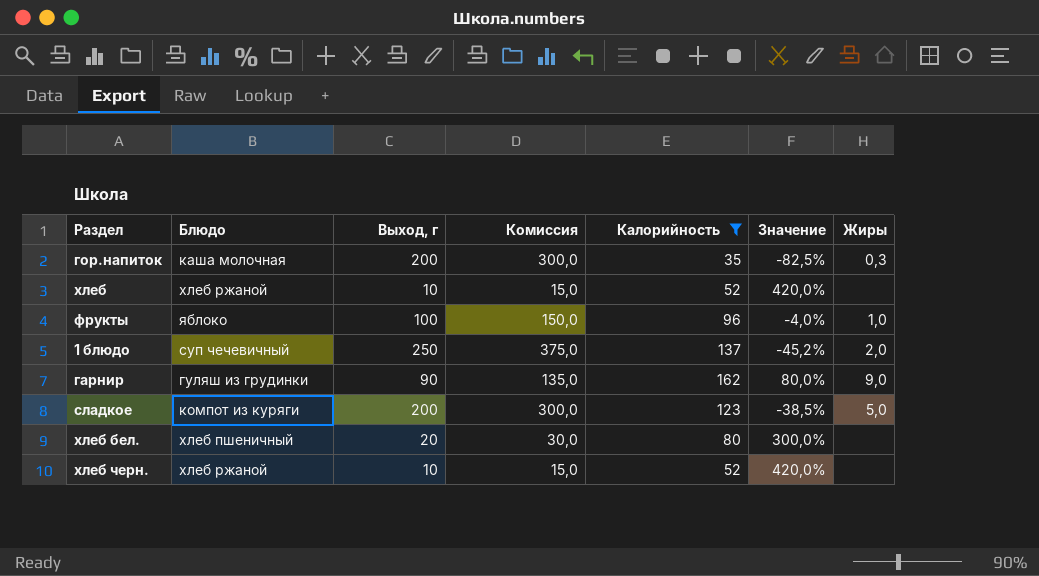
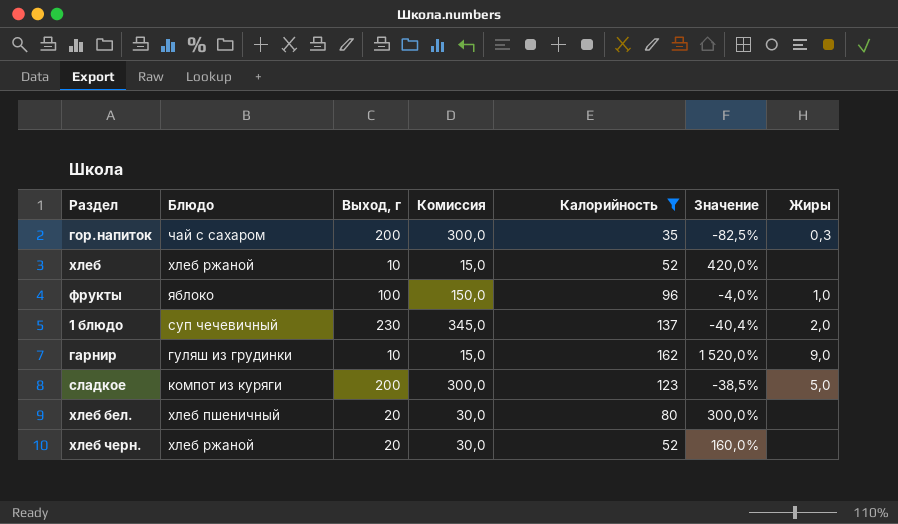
гор.напиток | Блюдо: каша молочная -> чай с сахаром
1 блюдо | Выход, г: 250 -> 230
1 блюдо | Комиссия: 375,0 -> 345,0
1 блюдо | Значение: -45,2% -> -40,4%
гарнир | Выход, г: 90 -> 10
гарнир | Комиссия: 135,0 -> 15,0
гарнир | Значение: 80,0% -> 1 520,0%
хлеб черн. | Выход, г: 10 -> 20
хлеб черн. | Комиссия: 15,0 -> 30,0
хлеб черн. | Значение: 420,0% -> 160,0%

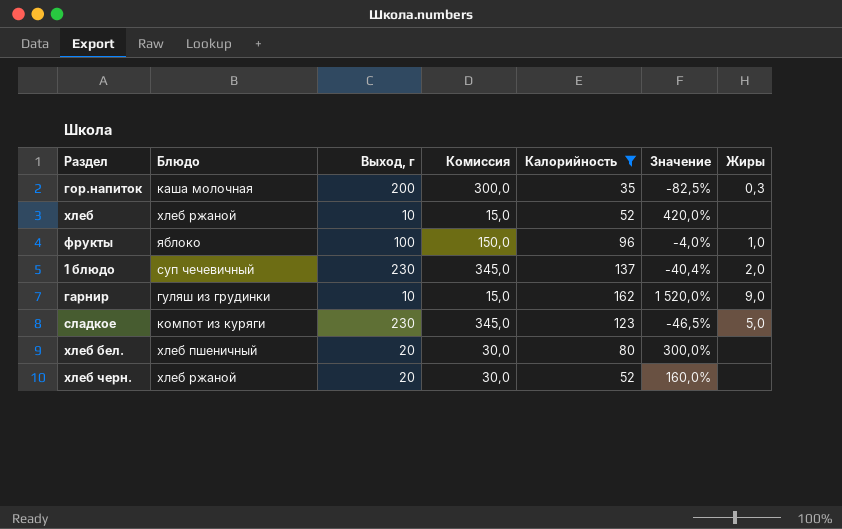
гор.напиток | Блюдо: чай с сахаром -> каша молочная
сладкое | Выход, г: 200 -> 230
сладкое | Комиссия: 300,0 -> 345,0
сладкое | Значение: -38,5% -> -46,5%

